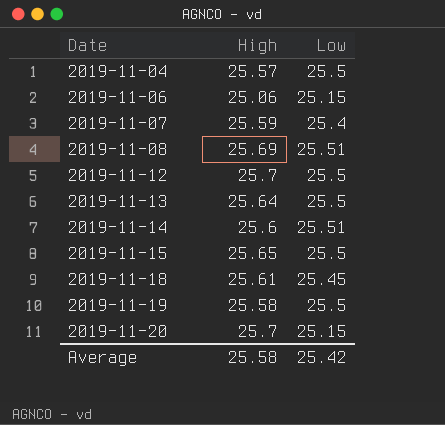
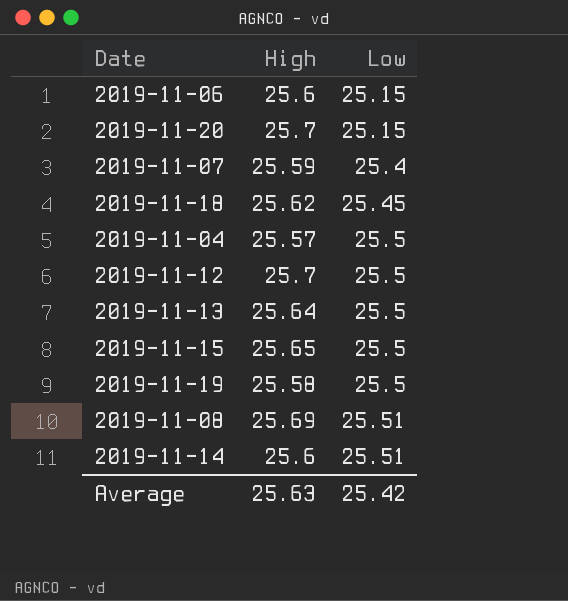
row order: Date ascending -> Low ascending
2019-11-06 | High: 25.06 -> 25.6
2019-11-18 | High: 25.61 -> 25.62
Average | High: 25.58 -> 25.63

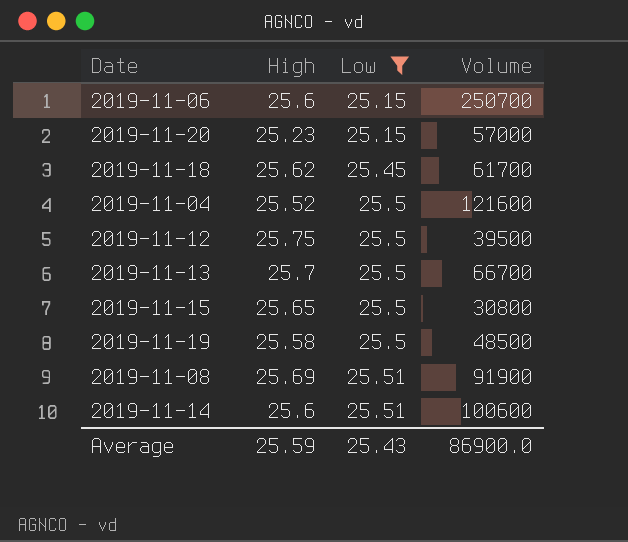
filter: none -> Low != 25.4
column Volume | position: none -> 4
2019-11-20 | High: 25.7 -> 25.23
2019-11-04 | High: 25.57 -> 25.52
2019-11-12 | High: 25.7 -> 25.75
2019-11-13 | High: 25.64 -> 25.7
Average | High: 25.63 -> 25.59
Average | Low: 25.42 -> 25.43

